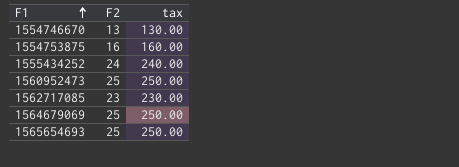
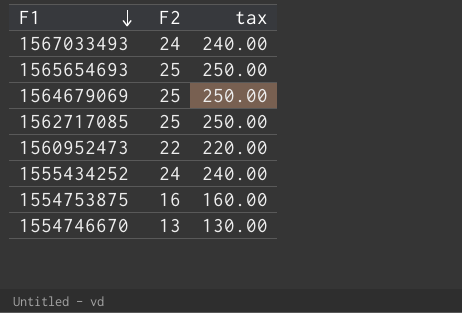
row order: F1 ascending -> F1 descending
row 1567033493: none -> 24 | 240.00
1562717085 | F2: 23 -> 25
1562717085 | tax: 230.00 -> 250.00
1560952473 | F2: 25 -> 22
1560952473 | tax: 250.00 -> 220.00

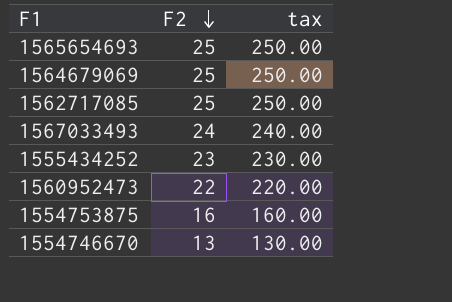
row order: F1 descending -> F2 descending
1555434252 | F2: 24 -> 23
1555434252 | tax: 240.00 -> 230.00

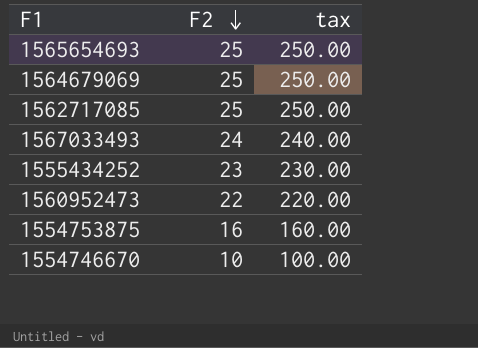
1554746670 | F2: 13 -> 10
1554746670 | tax: 130.00 -> 100.00

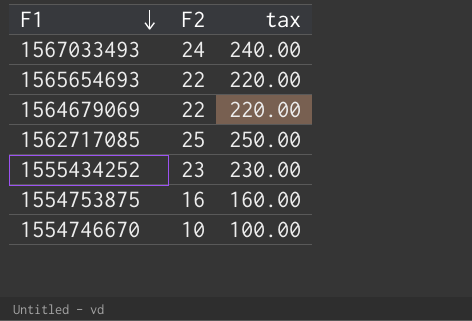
row order: F2 descending -> F1 descending
row 1560952473: 22 | 220.00 -> none
1565654693 | F2: 25 -> 22
1565654693 | tax: 250.00 -> 220.00
1564679069 | F2: 25 -> 22
1564679069 | tax: 250.00 -> 220.00

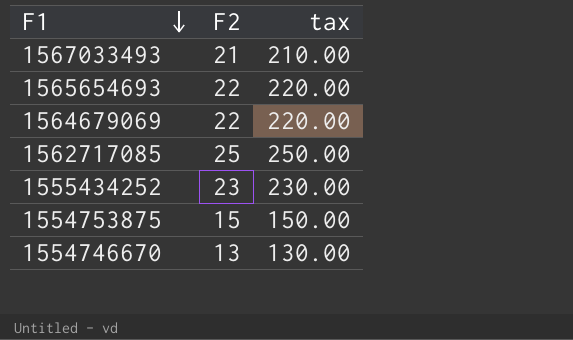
1567033493 | F2: 24 -> 21
1567033493 | tax: 240.00 -> 210.00
1554753875 | F2: 16 -> 15
1554753875 | tax: 160.00 -> 150.00
1554746670 | F2: 10 -> 13
1554746670 | tax: 100.00 -> 130.00

